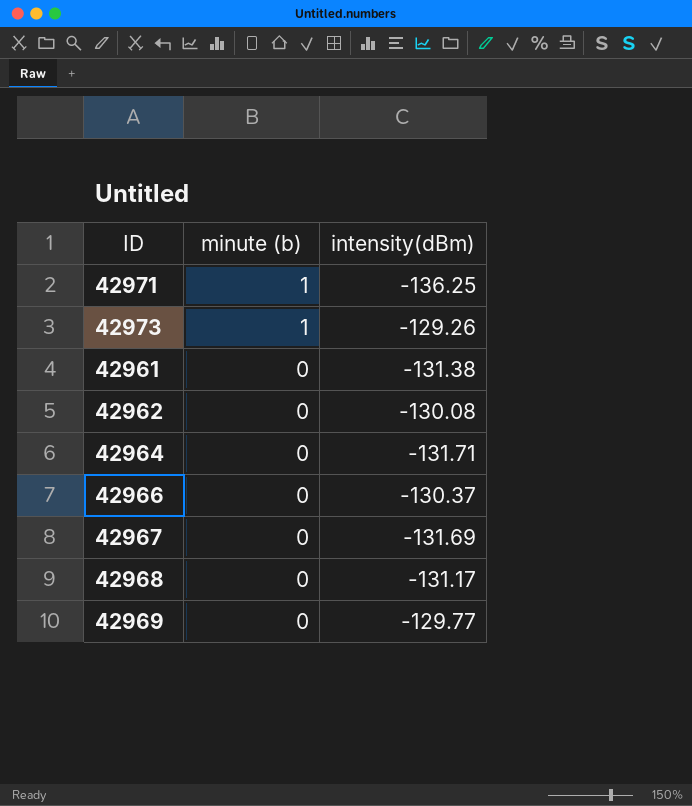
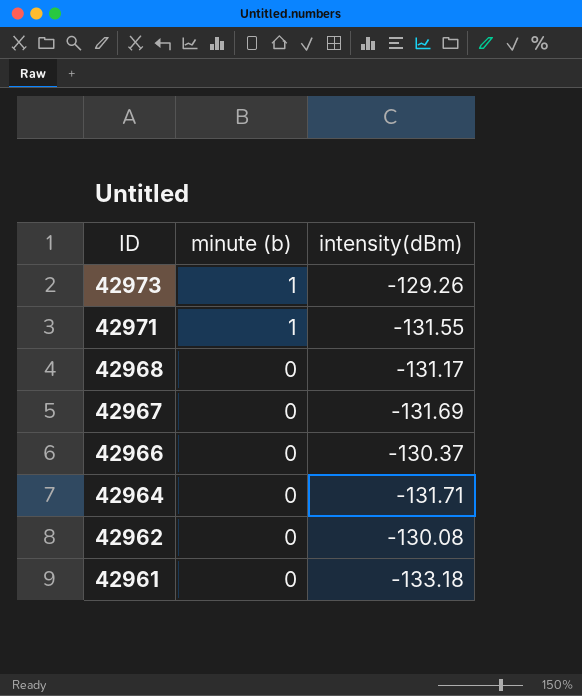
row order: minute (b) descending -> ID descending
row 42969: 0 | -129.77 -> none
42971 | intensity(dBm): -136.25 -> -131.55
42961 | intensity(dBm): -131.38 -> -133.18

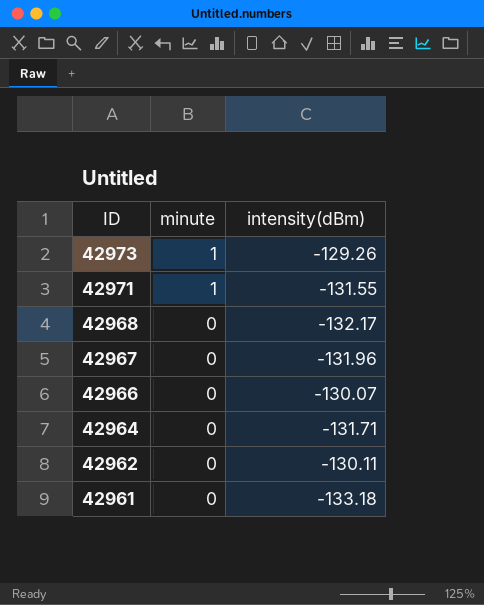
column name: minute (b) -> minute
42968 | intensity(dBm): -131.17 -> -132.17
42967 | intensity(dBm): -131.69 -> -131.96
42966 | intensity(dBm): -130.37 -> -130.07
42962 | intensity(dBm): -130.08 -> -130.11

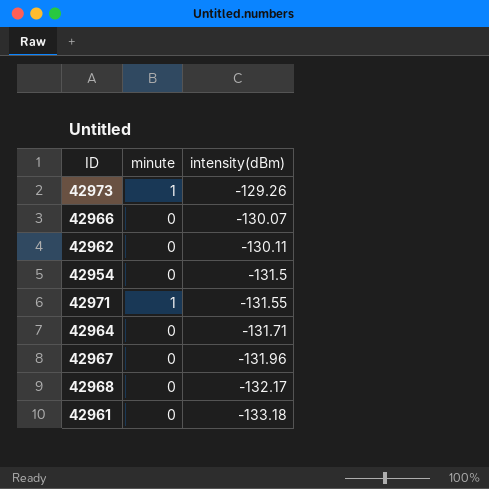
row order: ID descending -> intensity(dBm) descending
row 42954: none -> 0 | -131.5

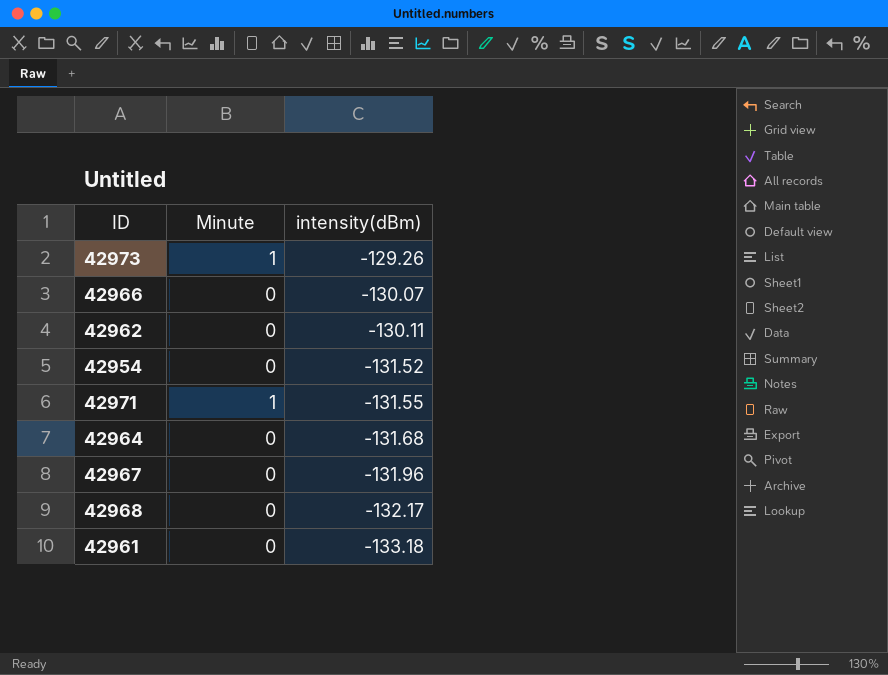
column name: minute -> Minute
42954 | intensity(dBm): -131.5 -> -131.52
42964 | intensity(dBm): -131.71 -> -131.68

